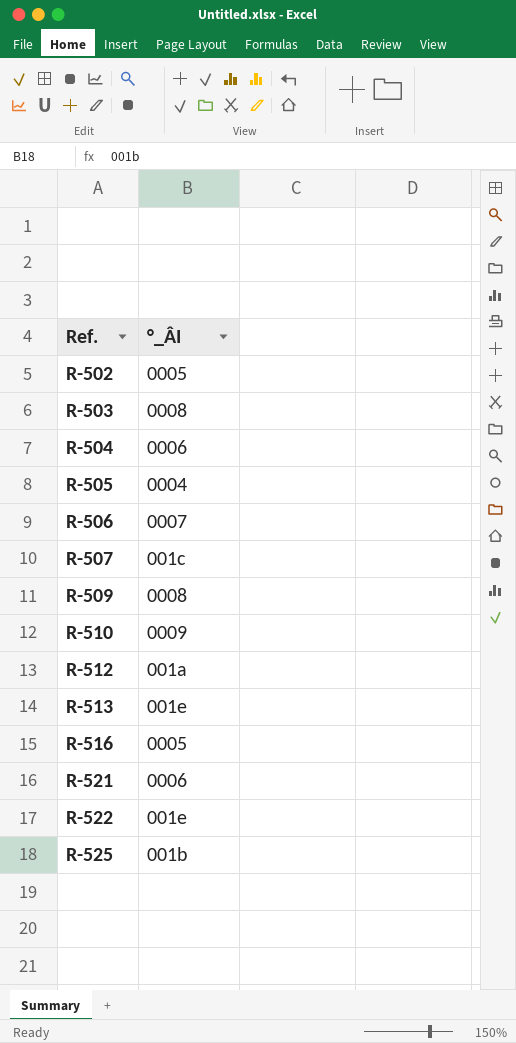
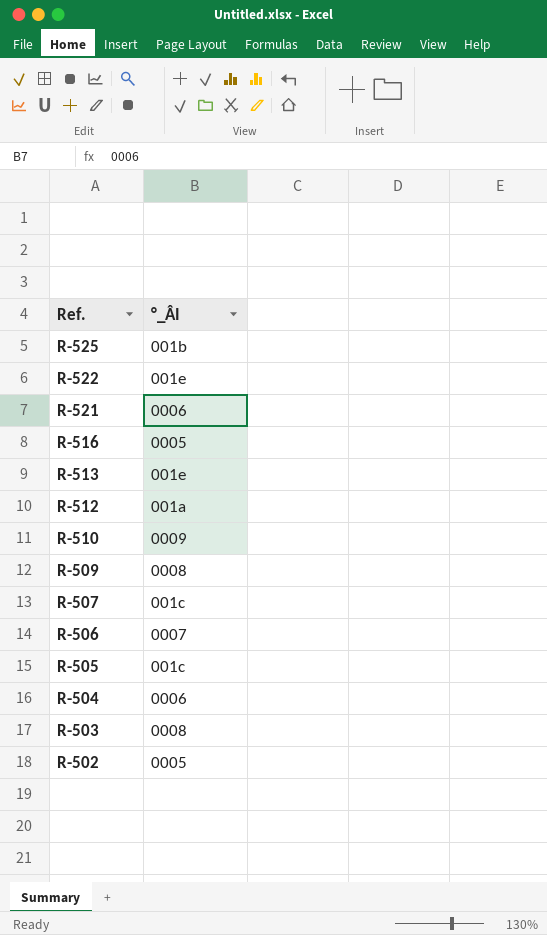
row order: Ref. ascending -> Ref. descending
R-505 | °_ÂI: 0004 -> 001c

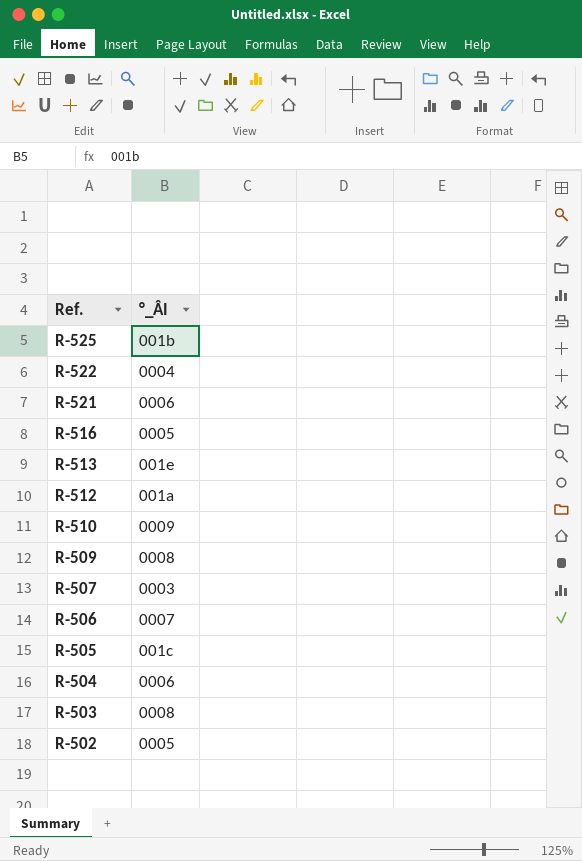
R-522 | °_ÂI: 001e -> 0004
R-507 | °_ÂI: 001c -> 0003

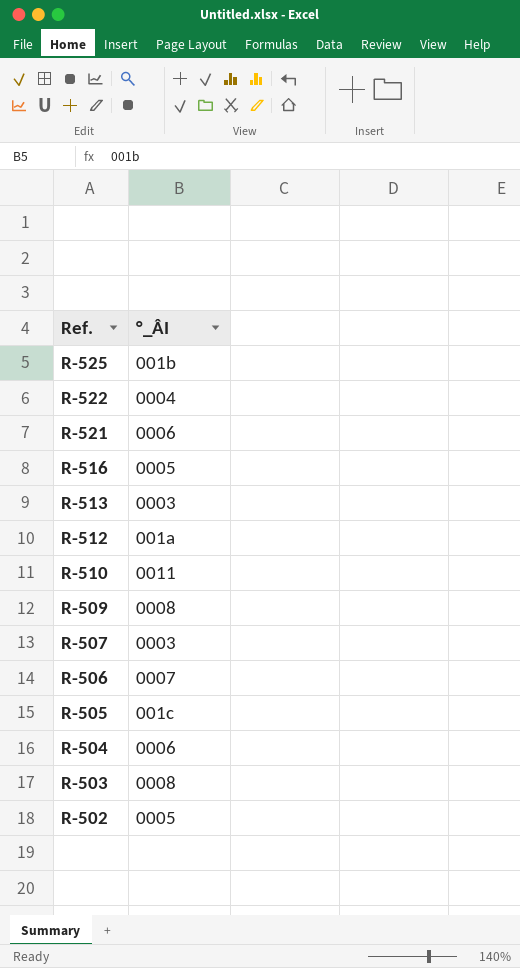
R-513 | °_ÂI: 001e -> 0003
R-510 | °_ÂI: 0009 -> 0011

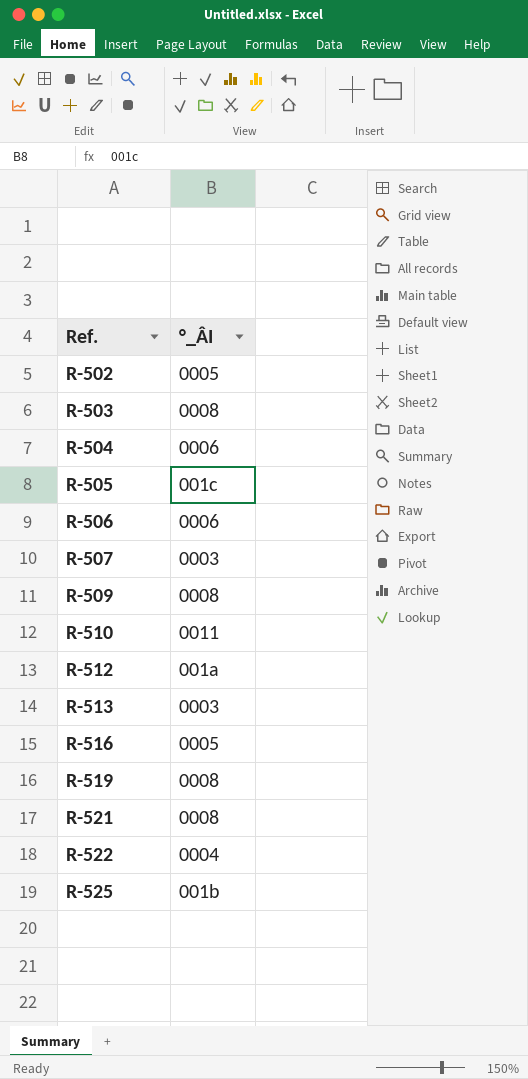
row order: Ref. descending -> Ref. ascending
R-506 | °_ÂI: 0007 -> 0006
row R-519: none -> 0008
R-521 | °_ÂI: 0006 -> 0008

